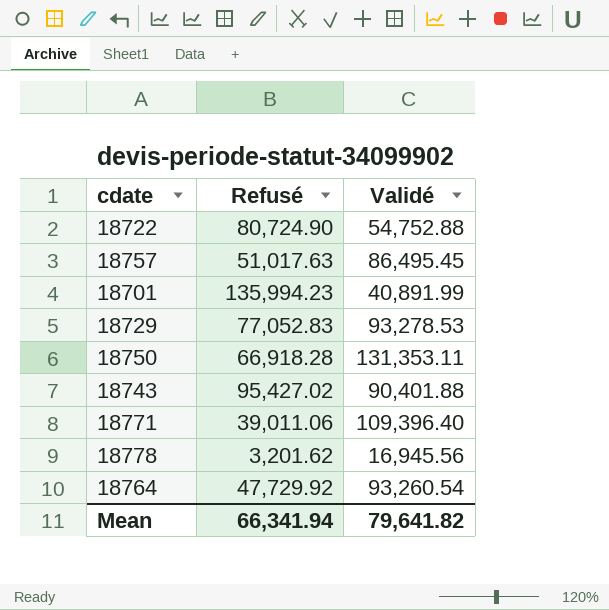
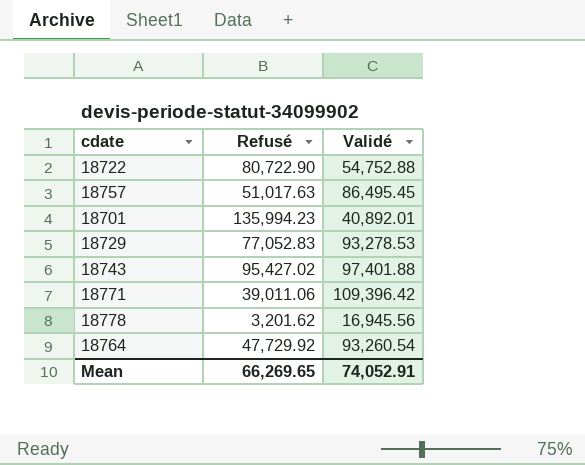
row 18750: 66,918.28 | 131,353.11 -> none
18722 | Refusé: 80,724.90 -> 80,722.90
18701 | Validé: 40,891.99 -> 40,892.01
18743 | Validé: 90,401.88 -> 97,401.88
18771 | Validé: 109,396.40 -> 109,396.42
Mean | Refusé: 66,341.94 -> 66,269.65
Mean | Validé: 79,641.82 -> 74,052.91

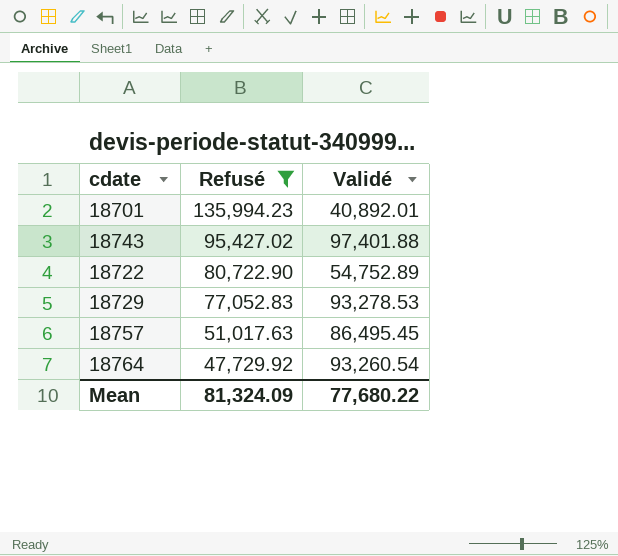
filter: none -> Refusé >= 47,729.92
row order: none -> Refusé descending
18722 | Validé: 54,752.88 -> 54,752.89
Mean | Refusé: 66,269.65 -> 81,324.09
Mean | Validé: 74,052.91 -> 77,680.22

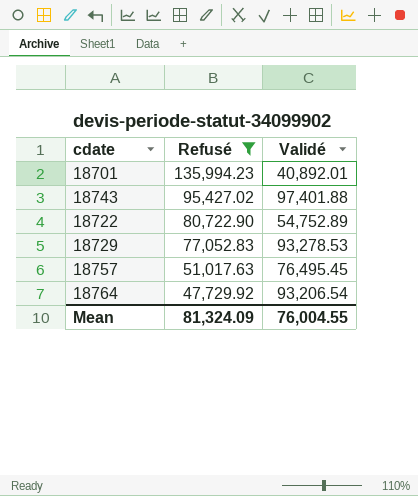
18757 | Validé: 86,495.45 -> 76,495.45
18764 | Validé: 93,260.54 -> 93,206.54
Mean | Validé: 77,680.22 -> 76,004.55

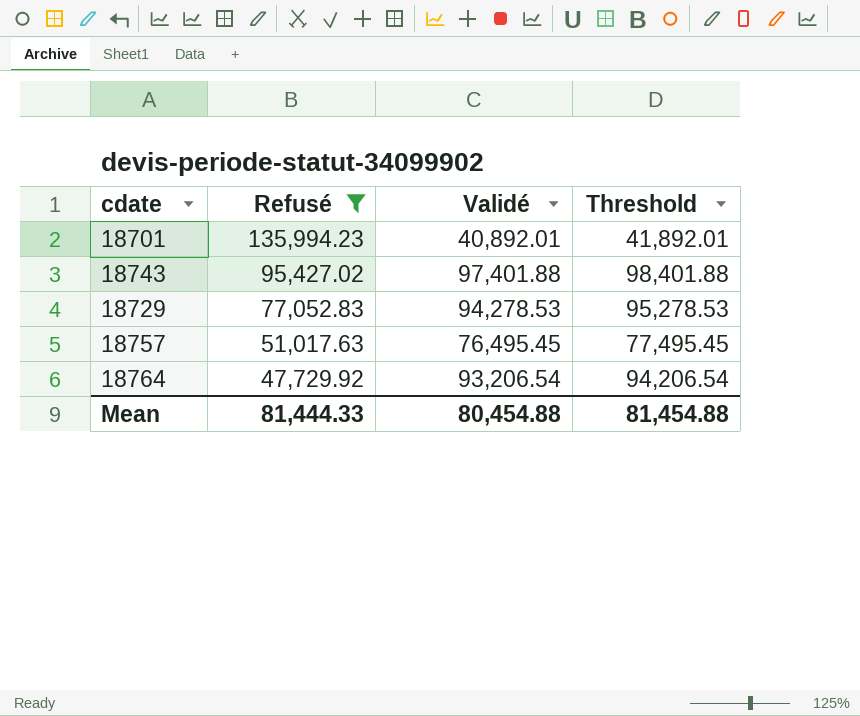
column Threshold | formula: none -> [Validé] + 1000
row 18722: 80,722.90 | 54,752.89 -> none
18729 | Validé: 93,278.53 -> 94,278.53
Mean | Refusé: 81,324.09 -> 81,444.33
Mean | Validé: 76,004.55 -> 80,454.88

